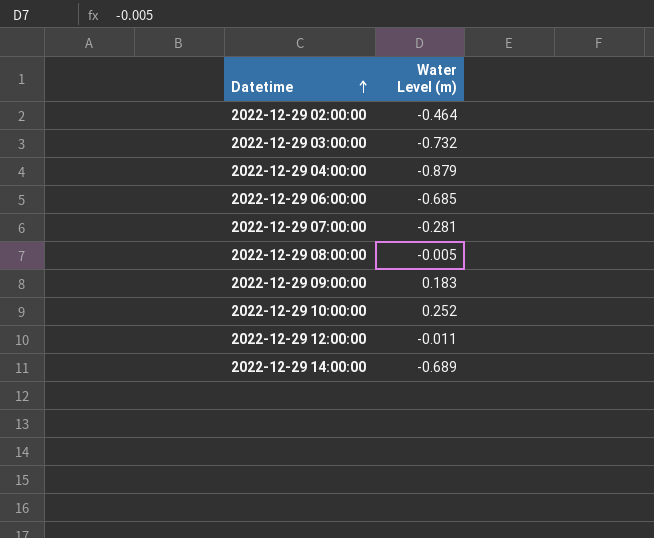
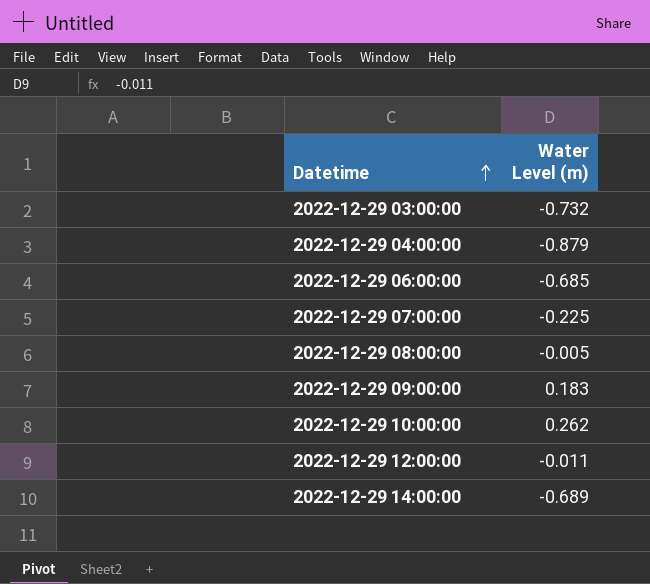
row 2022-12-29 02:00:00: -0.464 -> none
2022-12-29 07:00:00 | Water Level (m): -0.281 -> -0.225
2022-12-29 10:00:00 | Water Level (m): 0.252 -> 0.262

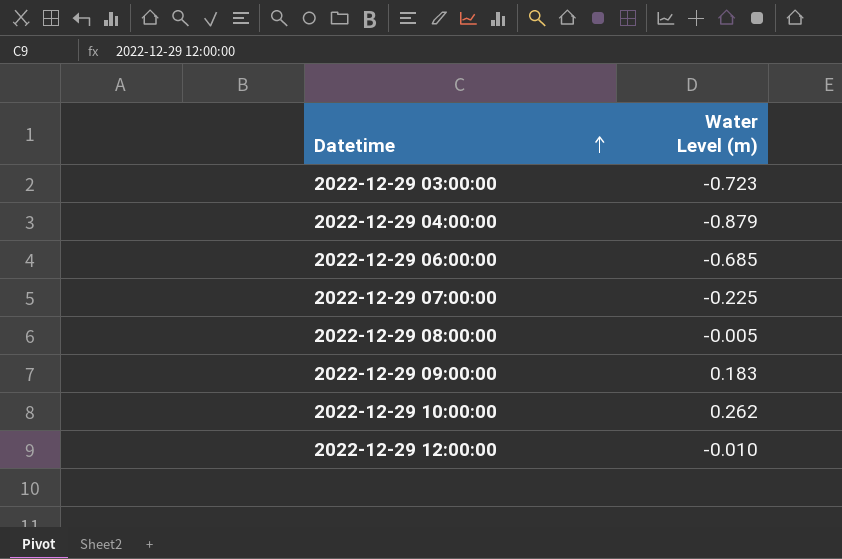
row 2022-12-29 14:00:00: -0.689 -> none
2022-12-29 03:00:00 | Water Level (m): -0.732 -> -0.723
2022-12-29 12:00:00 | Water Level (m): -0.011 -> -0.010

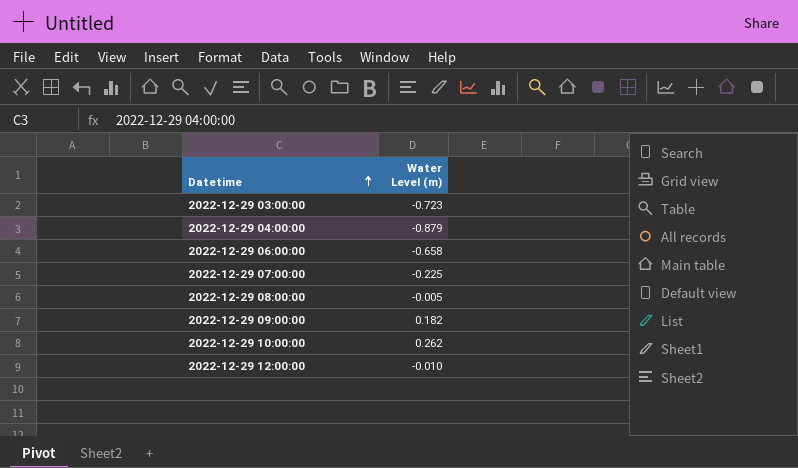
2022-12-29 06:00:00 | Water Level (m): -0.685 -> -0.658
2022-12-29 09:00:00 | Water Level (m): 0.183 -> 0.182

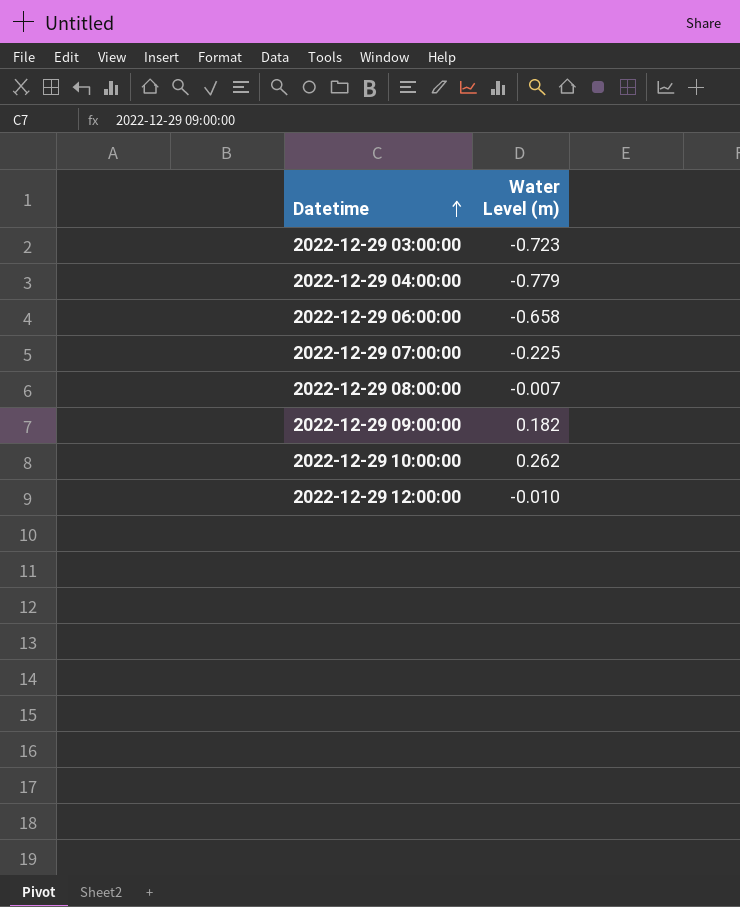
2022-12-29 04:00:00 | Water Level (m): -0.879 -> -0.779
2022-12-29 08:00:00 | Water Level (m): -0.005 -> -0.007

